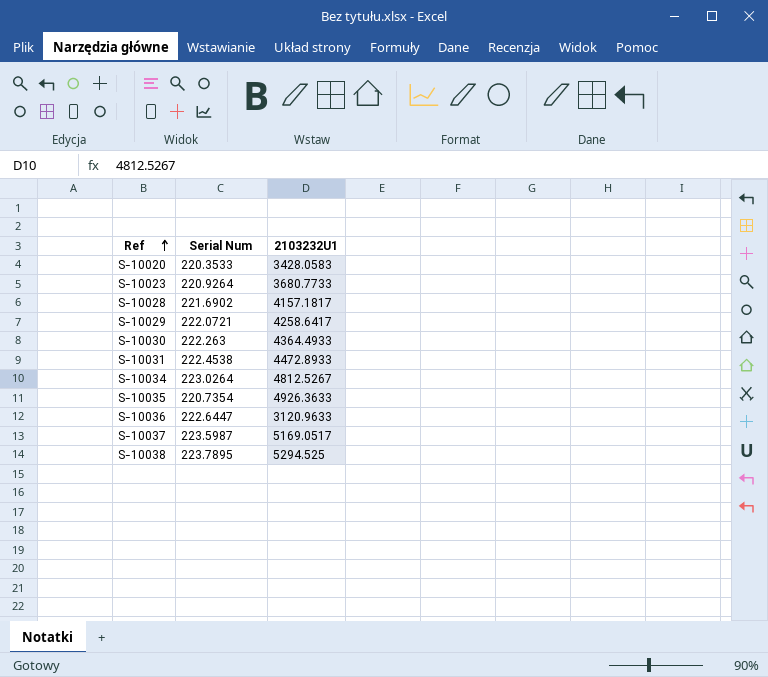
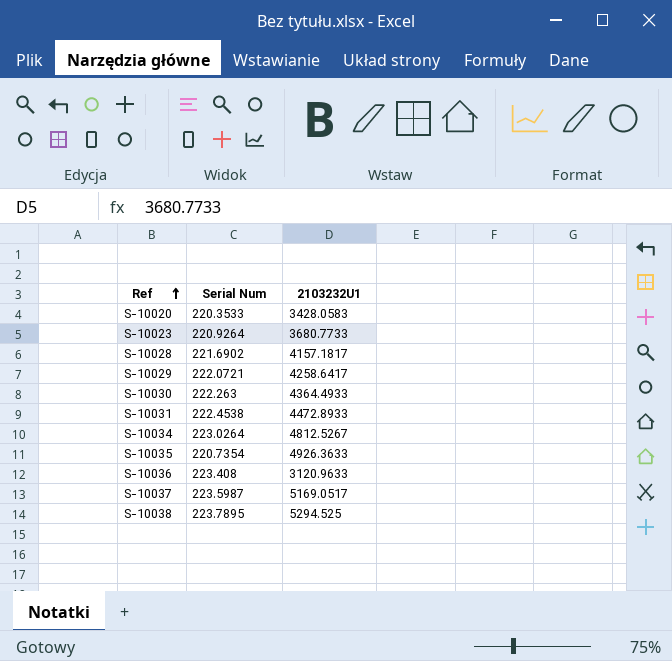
S-10036 | Serial Num: 222.6447 -> 223.408

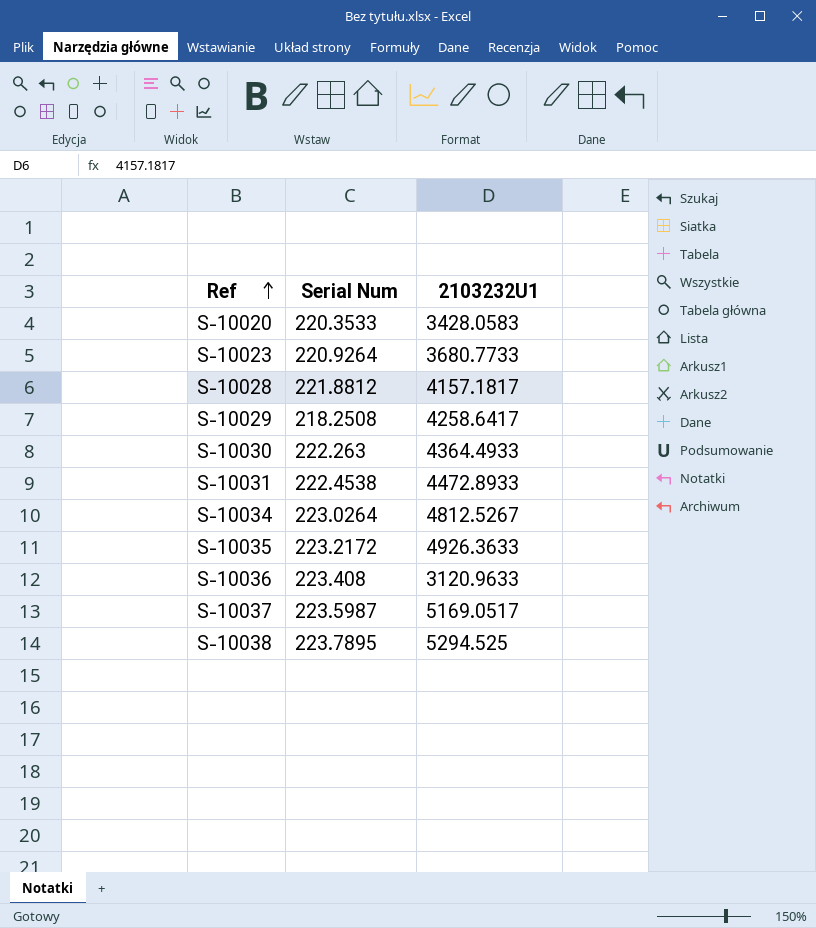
S-10028 | Serial Num: 221.6902 -> 221.8812
S-10029 | Serial Num: 222.0721 -> 218.2508
S-10035 | Serial Num: 220.7354 -> 223.2172

